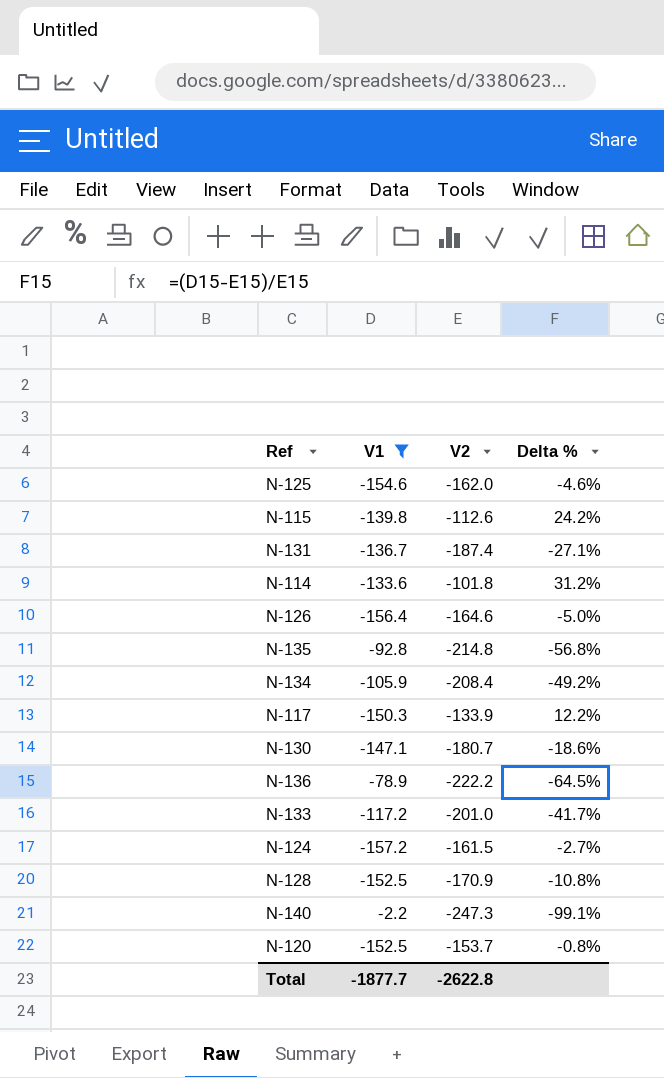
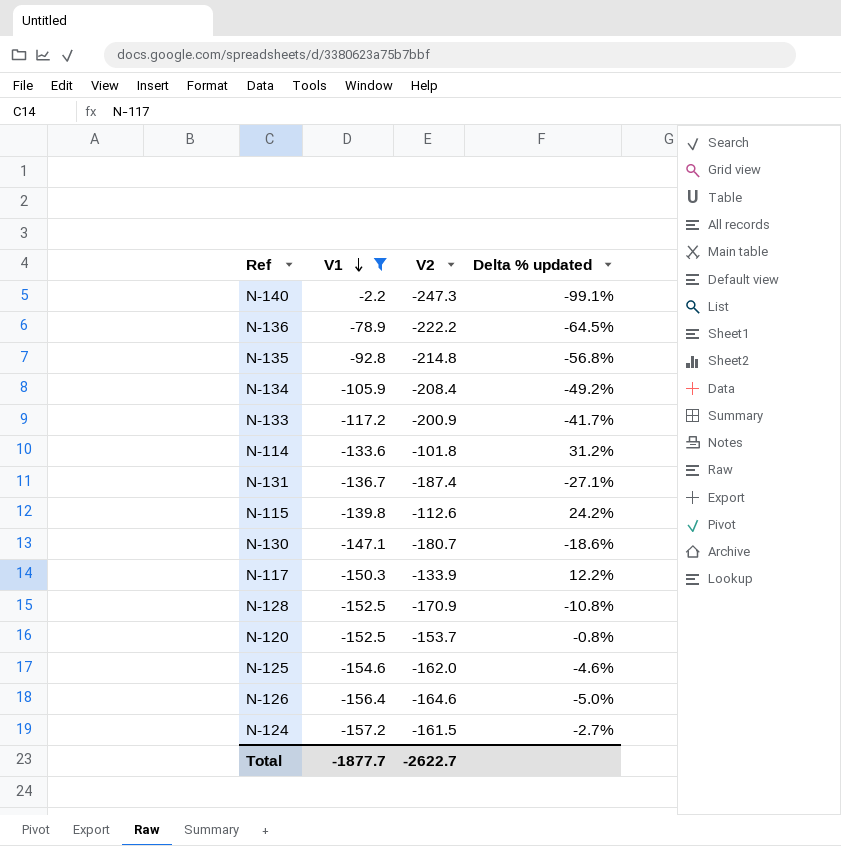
row order: none -> V1 descending
column name: Delta % -> Delta % updated
N-133 | V2: -201.0 -> -200.9
Total | V2: -2622.8 -> -2622.7

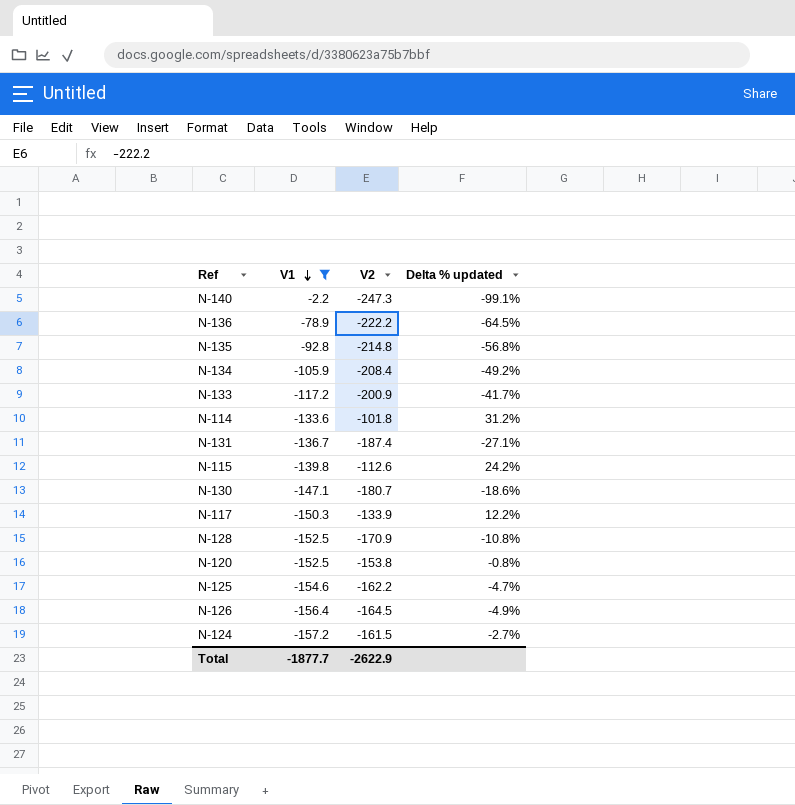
N-120 | V2: -153.7 -> -153.8
N-125 | V2: -162.0 -> -162.2
N-125 | Delta % updated: -4.6% -> -4.7%
N-126 | V2: -164.6 -> -164.5
N-126 | Delta % updated: -5.0% -> -4.9%
Total | V2: -2622.7 -> -2622.9

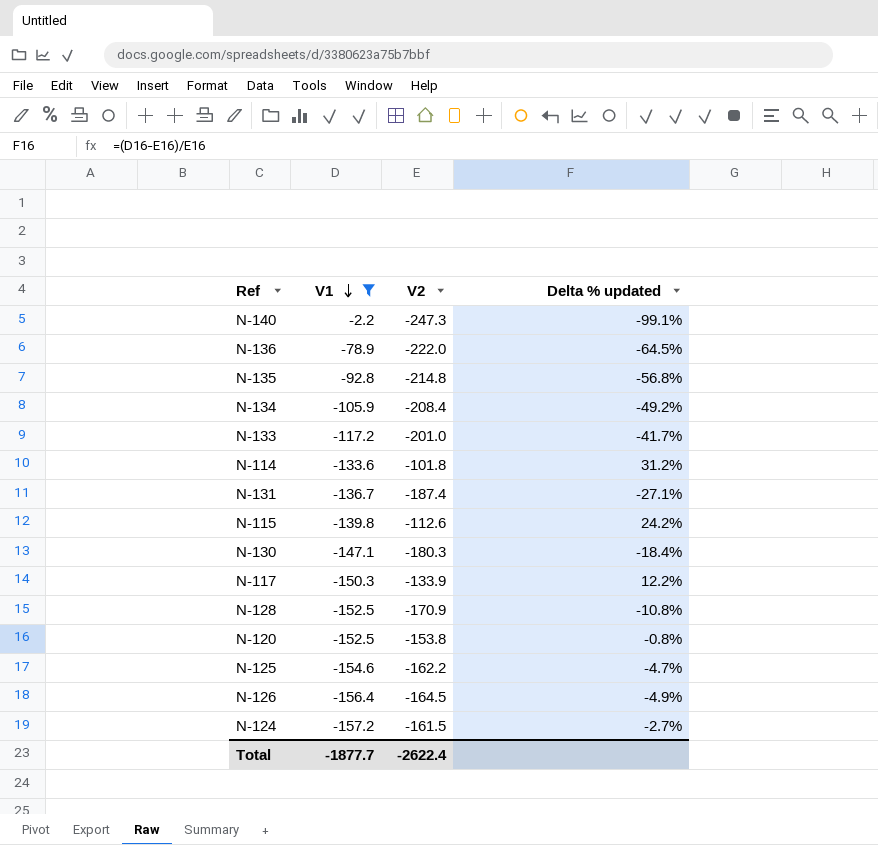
N-136 | V2: -222.2 -> -222.0
N-133 | V2: -200.9 -> -201.0
N-130 | V2: -180.7 -> -180.3
N-130 | Delta % updated: -18.6% -> -18.4%
Total | V2: -2622.9 -> -2622.4

